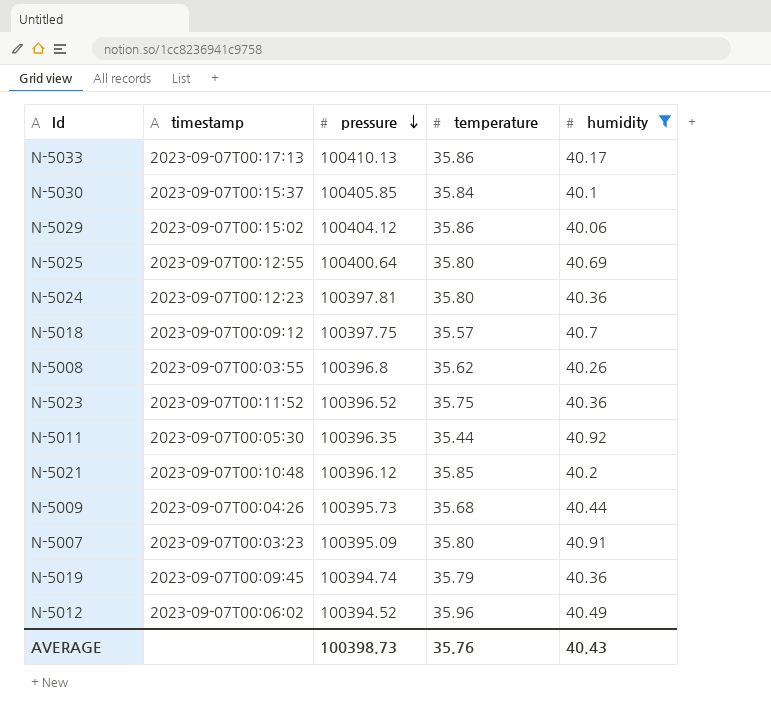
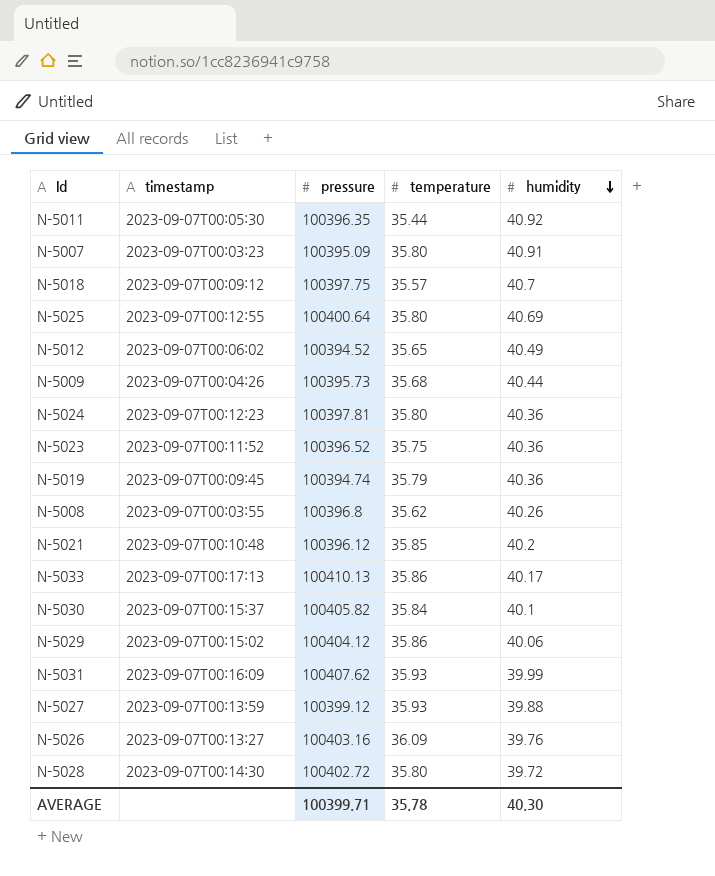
filter: humidity >= 40.06 -> none
row order: pressure descending -> humidity descending
N-5012 | temperature: 35.96 -> 35.65
N-5030 | pressure: 100405.85 -> 100405.82
AVERAGE | pressure: 100398.73 -> 100399.71
AVERAGE | temperature: 35.76 -> 35.78
AVERAGE | humidity: 40.43 -> 40.30

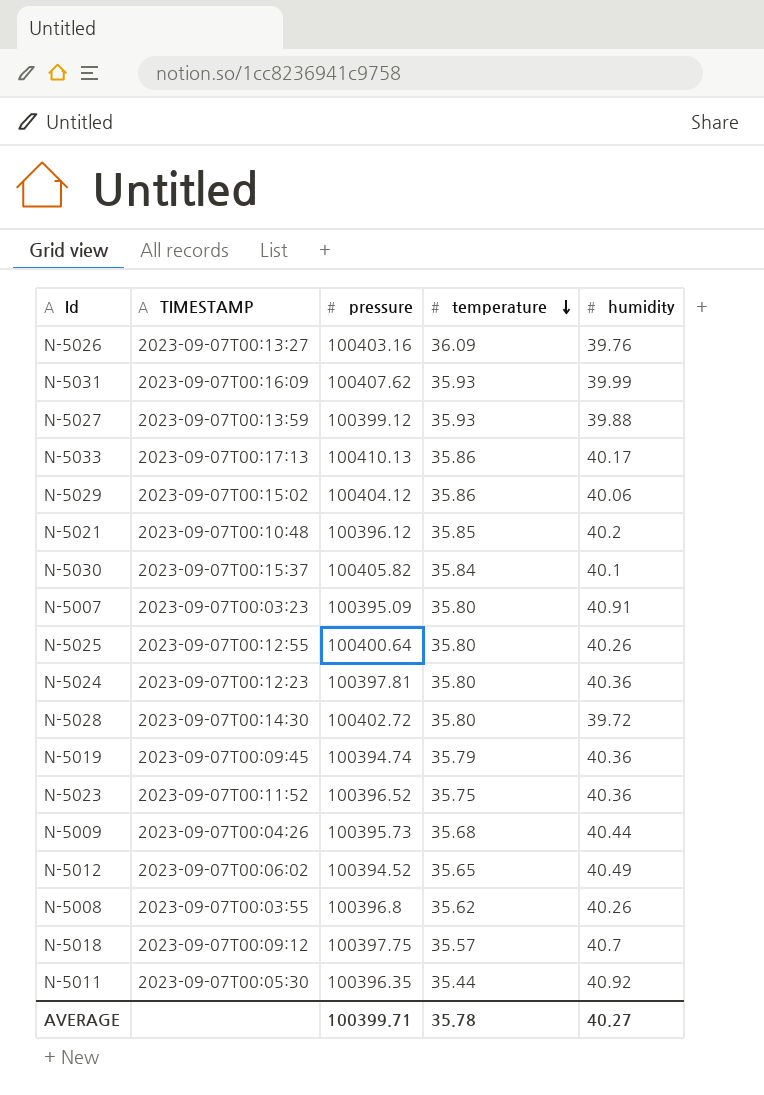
row order: humidity descending -> temperature descending
column name: timestamp -> TIMESTAMP
N-5025 | humidity: 40.69 -> 40.26
AVERAGE | humidity: 40.30 -> 40.27

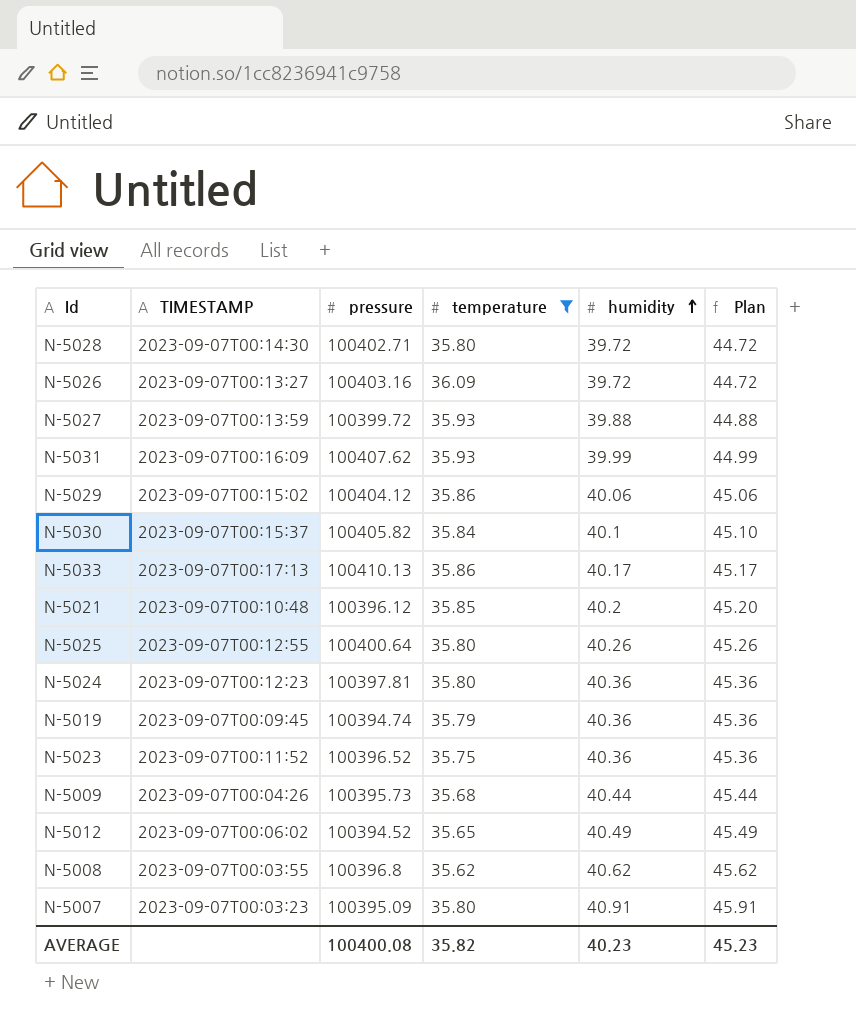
filter: none -> temperature >= 35.62
row order: temperature descending -> humidity ascending
column Plan | formula: none -> [humidity] + 5
N-5028 | pressure: 100402.72 -> 100402.71
N-5026 | humidity: 39.76 -> 39.72
N-5027 | pressure: 100399.12 -> 100399.72
N-5008 | humidity: 40.26 -> 40.62
AVERAGE | pressure: 100399.71 -> 100400.08
AVERAGE | temperature: 35.78 -> 35.82
AVERAGE | humidity: 40.27 -> 40.23

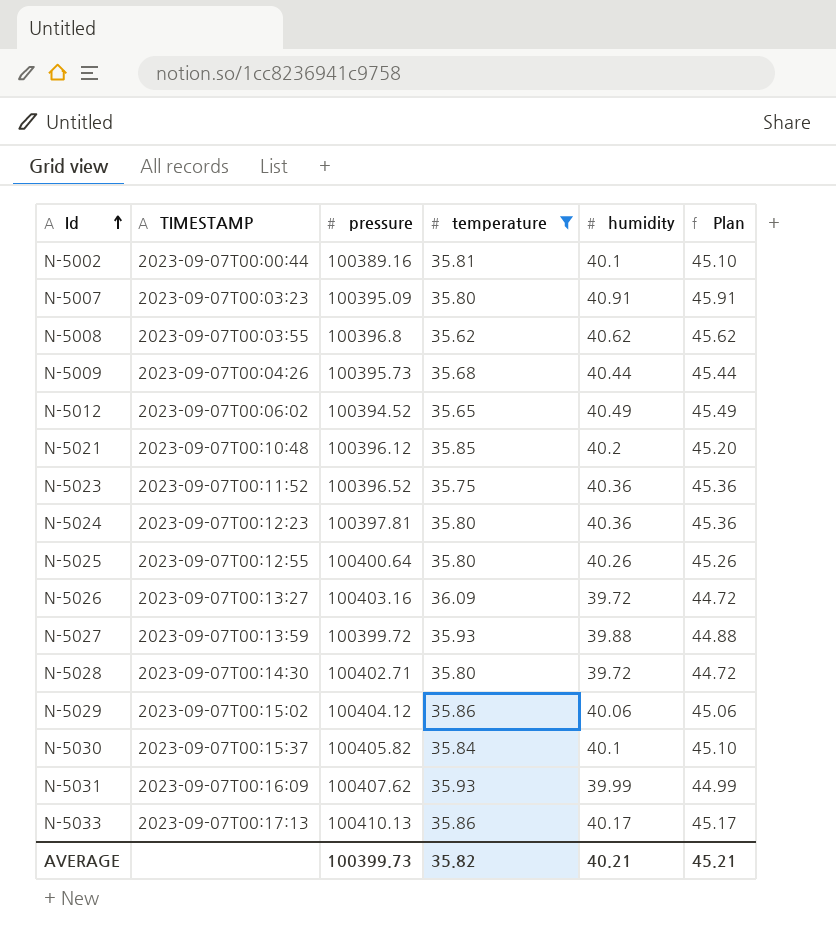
row order: humidity ascending -> Id ascending
row N-5019: 2023-09-07T00:09:45 | 100394.74 | 35.79 | 40.36 | 45.36 -> none
row N-5002: none -> 2023-09-07T00:00:44 | 100389.16 | 35.81 | 40.1 | 45.10
AVERAGE | pressure: 100400.08 -> 100399.73
AVERAGE | humidity: 40.23 -> 40.21
AVERAGE | Plan: 45.23 -> 45.21

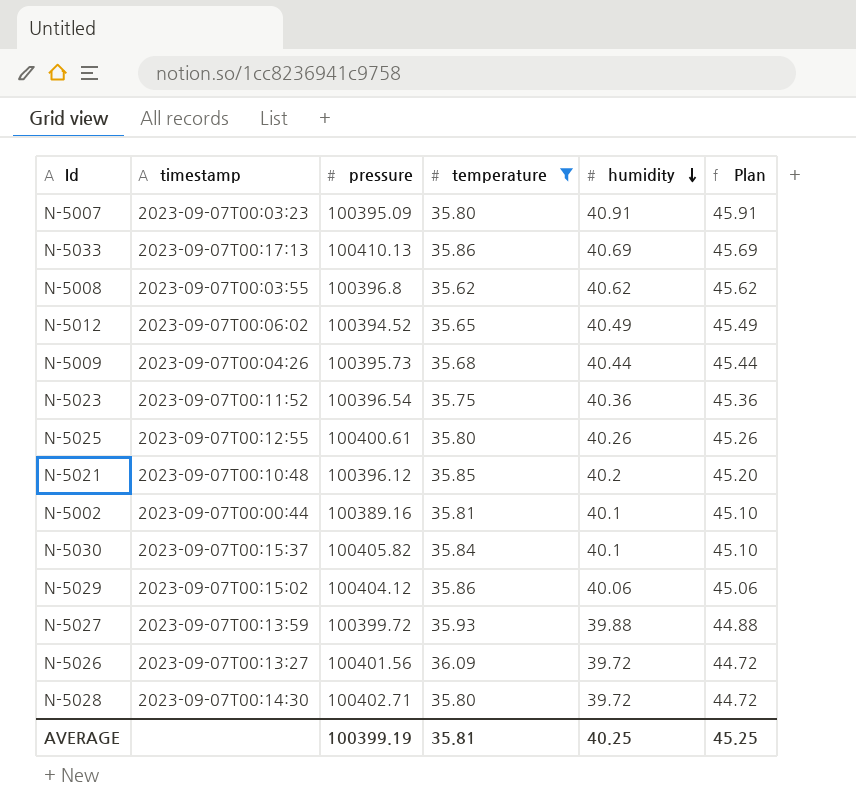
row order: Id ascending -> humidity descending
column name: TIMESTAMP -> timestamp
row N-5024: 2023-09-07T00:12:23 | 100397.81 | 35.80 | 40.36 | 45.36 -> none
row N-5031: 2023-09-07T00:16:09 | 100407.62 | 35.93 | 39.99 | 44.99 -> none
N-5033 | humidity: 40.17 -> 40.69
N-5033 | Plan: 45.17 -> 45.69
N-5023 | pressure: 100396.52 -> 100396.54
N-5025 | pressure: 100400.64 -> 100400.61
N-5026 | pressure: 100403.16 -> 100401.56
AVERAGE | pressure: 100399.73 -> 100399.19
AVERAGE | temperature: 35.82 -> 35.81
AVERAGE | humidity: 40.21 -> 40.25
AVERAGE | Plan: 45.21 -> 45.25

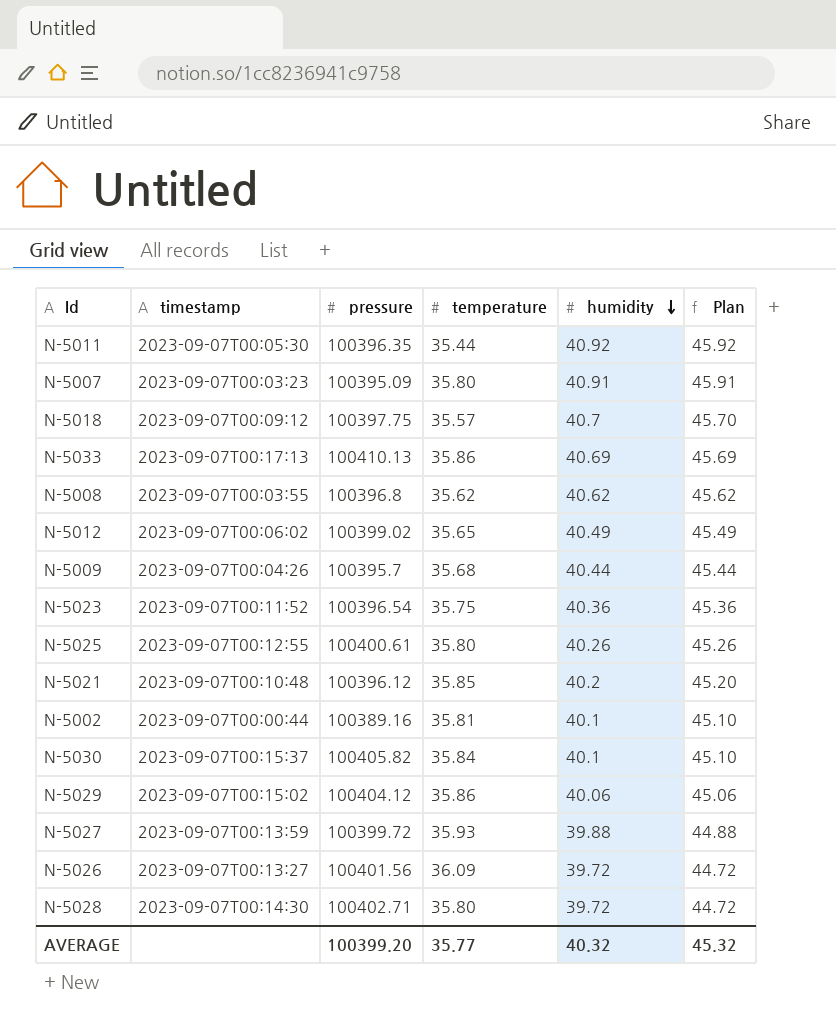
filter: temperature >= 35.62 -> none
N-5012 | pressure: 100394.52 -> 100399.02
N-5009 | pressure: 100395.73 -> 100395.7
AVERAGE | pressure: 100399.19 -> 100399.20
AVERAGE | temperature: 35.81 -> 35.77
AVERAGE | humidity: 40.25 -> 40.32
AVERAGE | Plan: 45.25 -> 45.32

